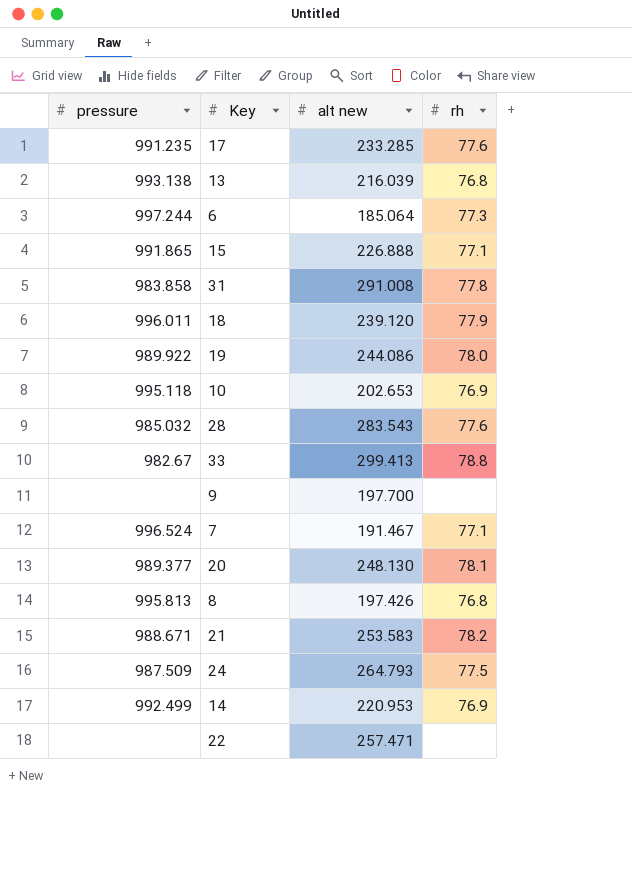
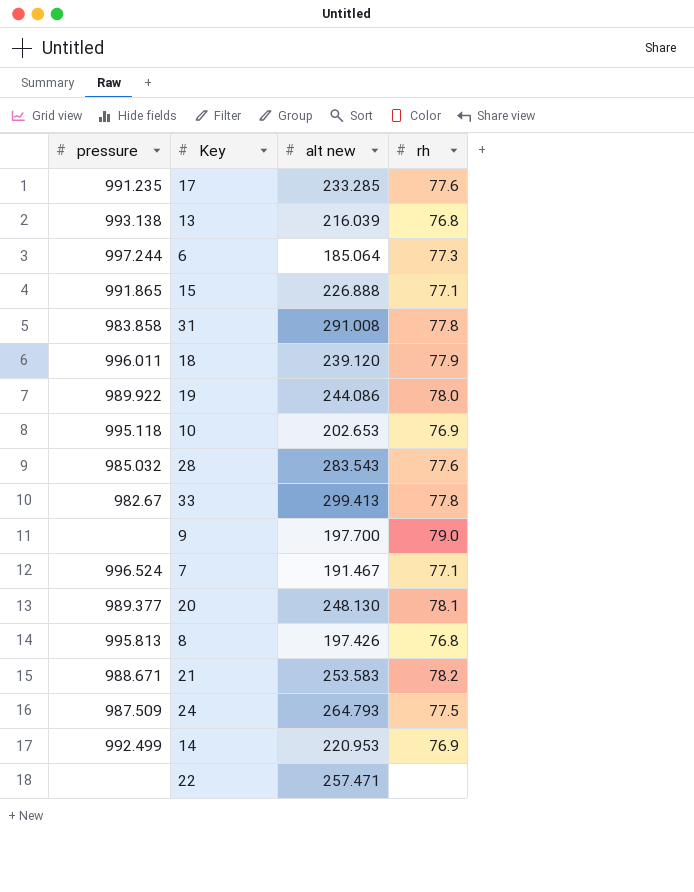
33 | rh: 78.8 -> 77.8
9 | rh: none -> 79.0

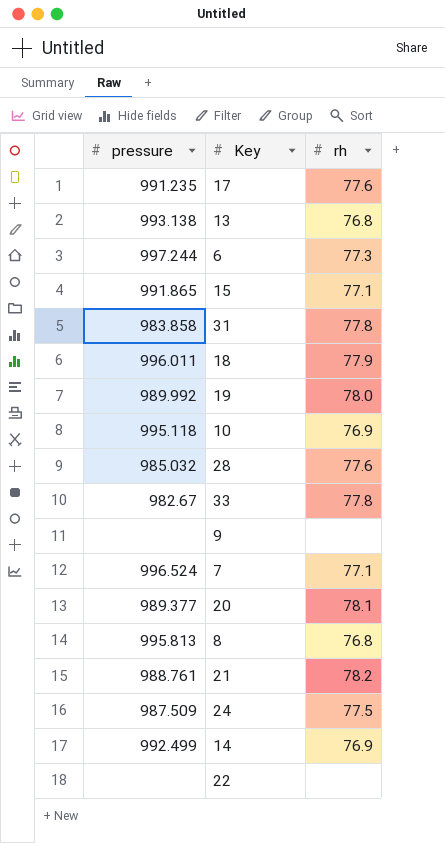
column alt new | position: 3 -> none
19 | pressure: 989.922 -> 989.992
9 | rh: 79.0 -> none
21 | pressure: 988.671 -> 988.761

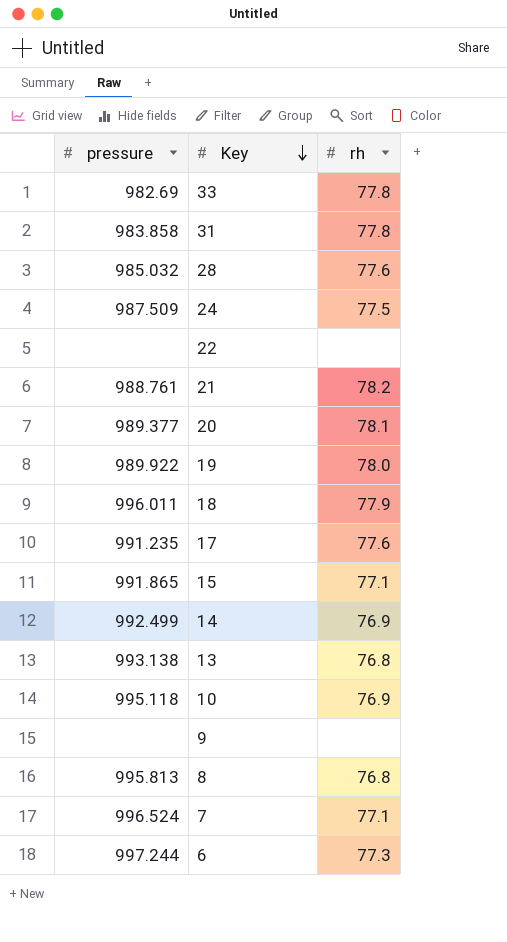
row order: none -> Key descending
33 | pressure: 982.67 -> 982.69
19 | pressure: 989.992 -> 989.922

